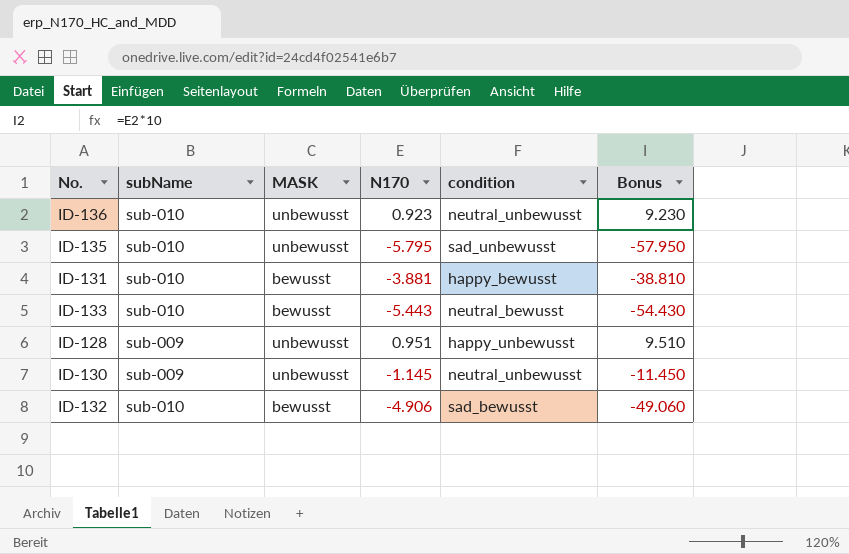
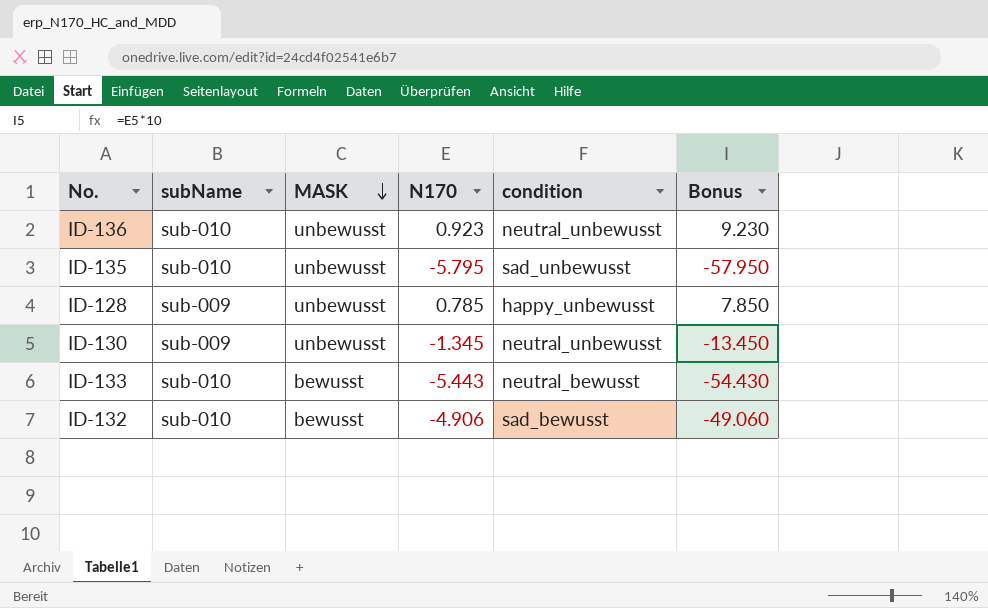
row order: none -> MASK descending
row ID-131: sub-010 | bewusst | -3.881 | happy_bewusst | -38.810 -> none
ID-128 | N170: 0.951 -> 0.785
ID-128 | Bonus: 9.510 -> 7.850
ID-130 | N170: -1.145 -> -1.345
ID-130 | Bonus: -11.450 -> -13.450

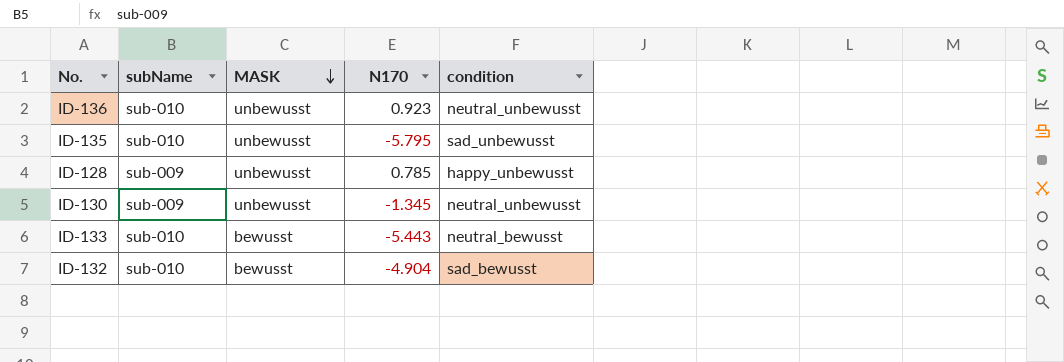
column Bonus | formula: [N170] * 10 -> none
ID-132 | N170: -4.906 -> -4.904

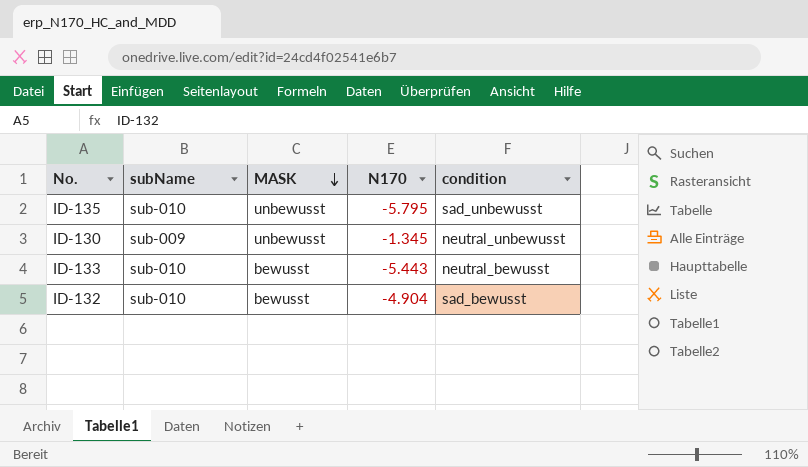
row ID-136: sub-010 | unbewusst | 0.923 | neutral_unbewusst -> none
row ID-128: sub-009 | unbewusst | 0.785 | happy_unbewusst -> none

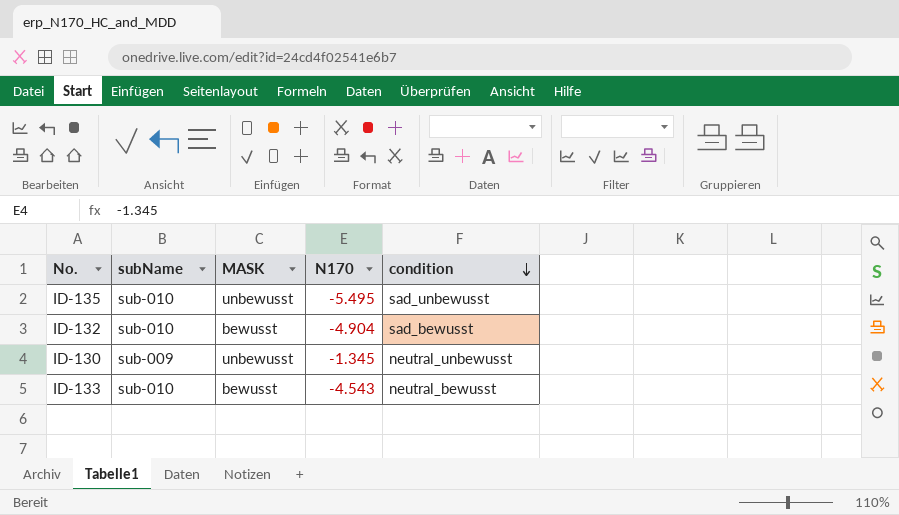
row order: MASK descending -> condition descending
ID-135 | N170: -5.795 -> -5.495
ID-133 | N170: -5.443 -> -4.543

